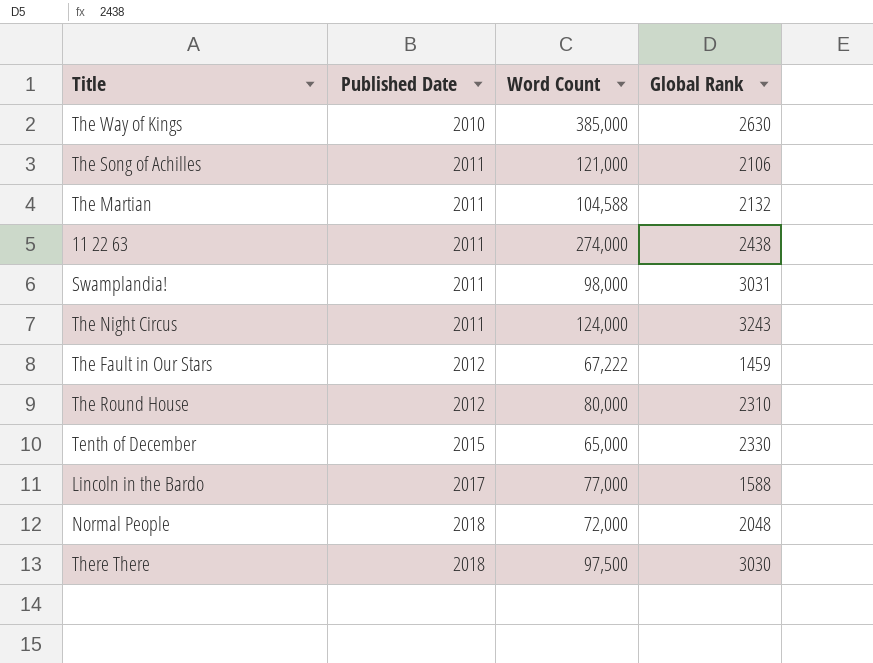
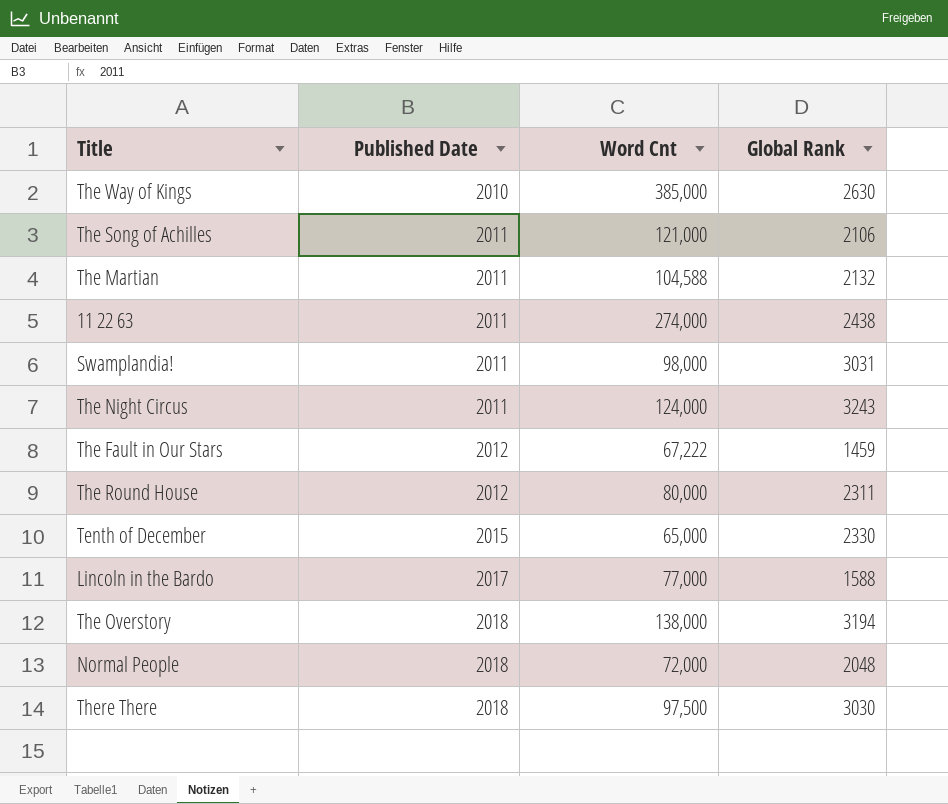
column name: Word Count -> Word Cnt
The Round House | Global Rank: 2310 -> 2311
row The Overstory: none -> 2018 | 138,000 | 3194

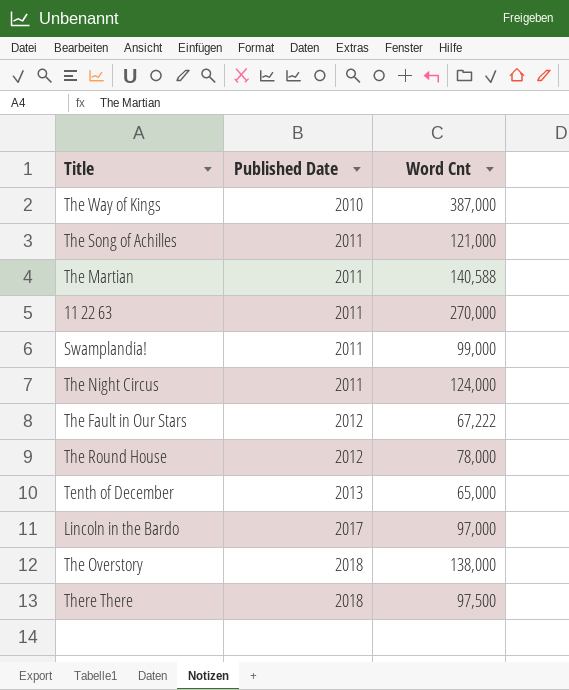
column Global Rank | position: 4 -> none
row Normal People: 2018 | 72,000 | 2048 -> none
The Way of Kings | Word Cnt: 385,000 -> 387,000
The Martian | Word Cnt: 104,588 -> 140,588
11 22 63 | Word Cnt: 274,000 -> 270,000
Swamplandia! | Word Cnt: 98,000 -> 99,000
The Round House | Word Cnt: 80,000 -> 78,000
Tenth of December | Published Date: 2015 -> 2013
Lincoln in the Bardo | Word Cnt: 77,000 -> 97,000

